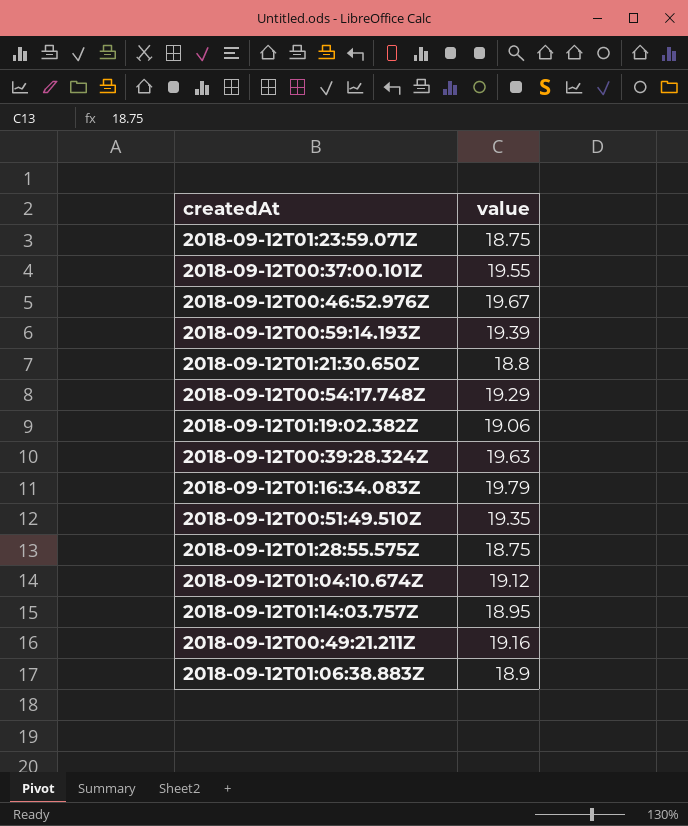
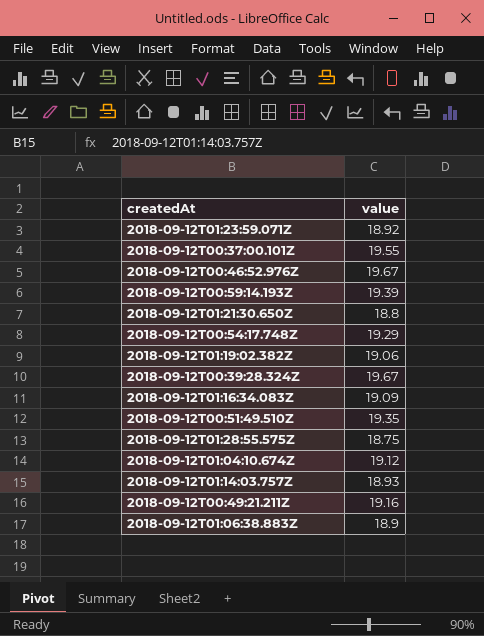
2018-09-12T01:23:59.071Z | value: 18.75 -> 18.92
2018-09-12T00:39:28.324Z | value: 19.63 -> 19.67
2018-09-12T01:16:34.083Z | value: 19.79 -> 19.09
2018-09-12T01:14:03.757Z | value: 18.95 -> 18.93

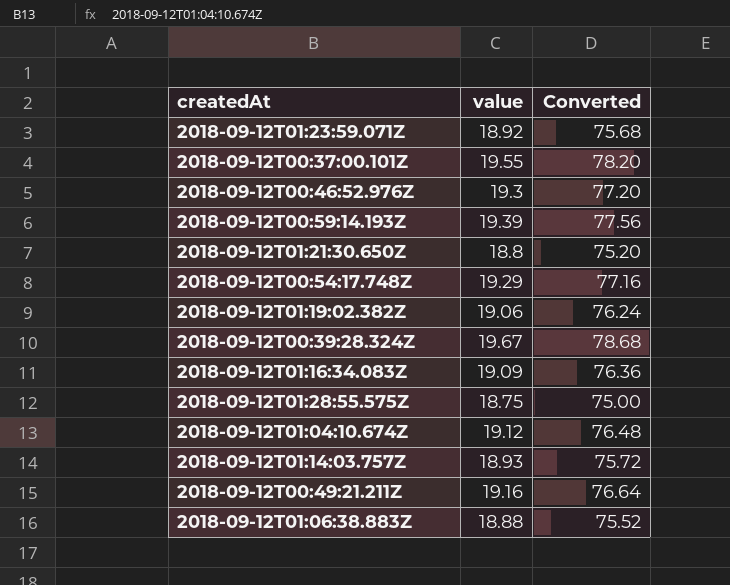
column Converted | formula: none -> [value] * 4
row 2018-09-12T00:51:49.510Z: 19.35 -> none
2018-09-12T00:46:52.976Z | value: 19.67 -> 19.3
2018-09-12T01:06:38.883Z | value: 18.9 -> 18.88

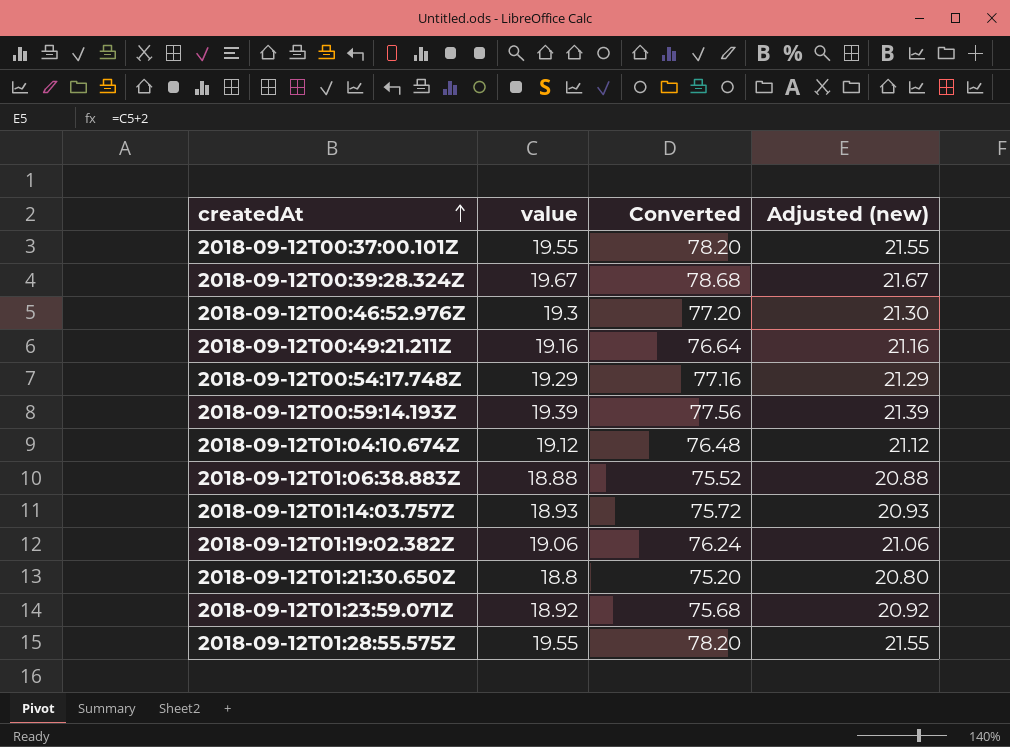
row order: none -> createdAt ascending
column Adjusted (new) | formula: none -> [value] + 2
row 2018-09-12T01:16:34.083Z: 19.09 | 76.36 -> none
2018-09-12T01:28:55.575Z | value: 18.75 -> 19.55
2018-09-12T01:28:55.575Z | Converted: 75.00 -> 78.20

